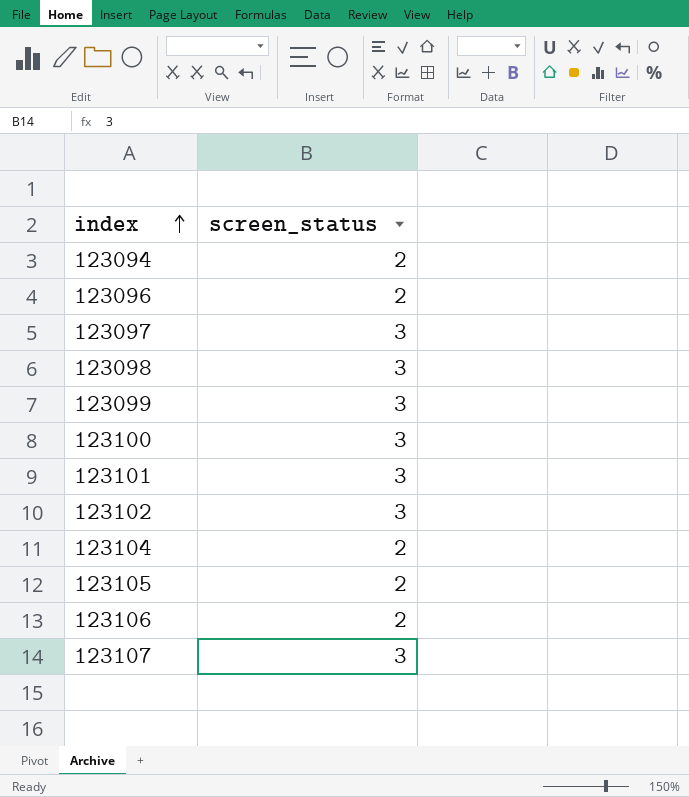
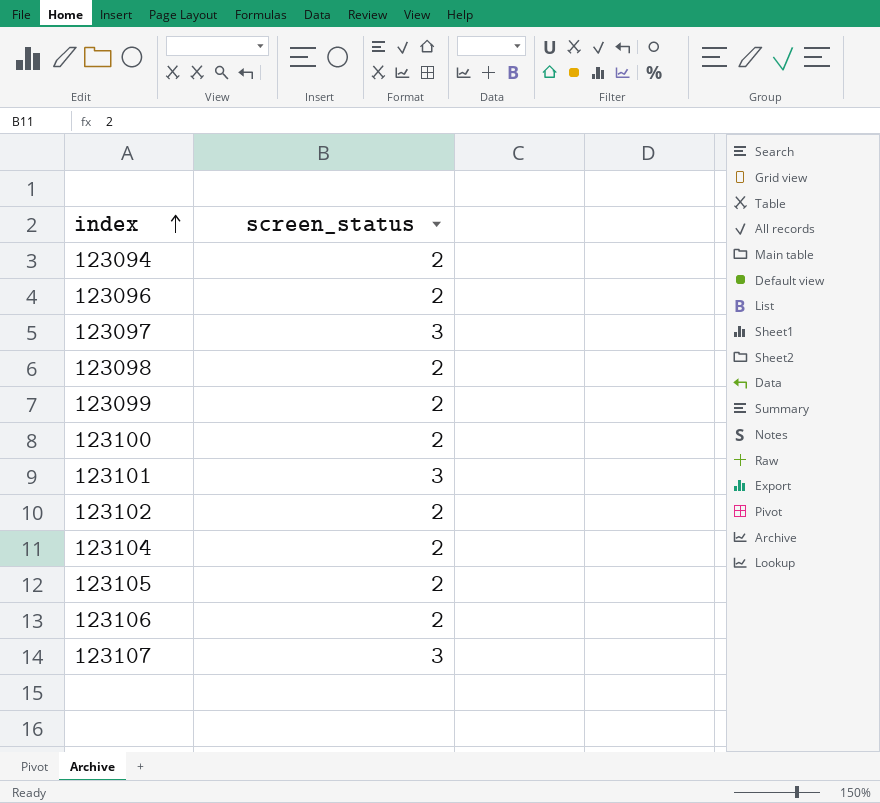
123098 | screen_status: 3 -> 2
123099 | screen_status: 3 -> 2
123100 | screen_status: 3 -> 2
123102 | screen_status: 3 -> 2

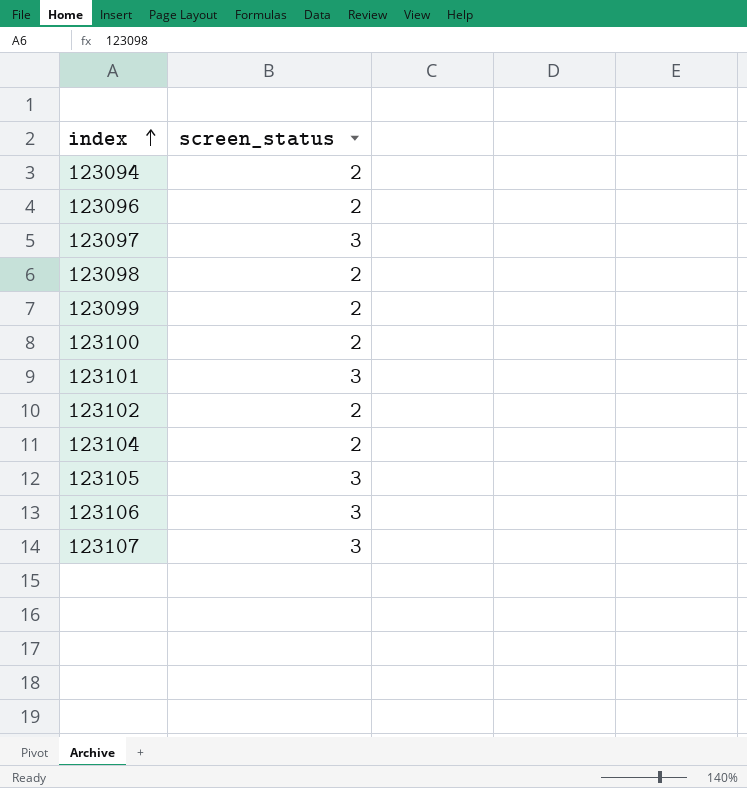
123105 | screen_status: 2 -> 3
123106 | screen_status: 2 -> 3

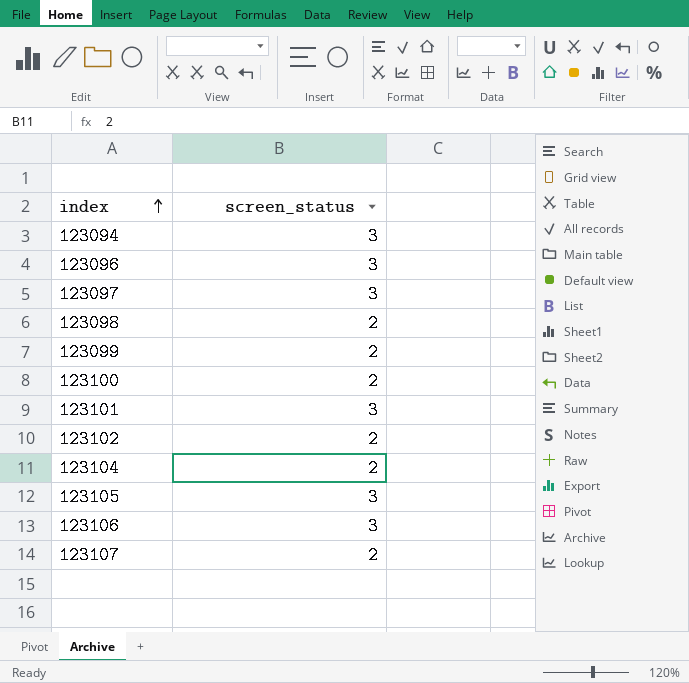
123094 | screen_status: 2 -> 3
123096 | screen_status: 2 -> 3
123107 | screen_status: 3 -> 2

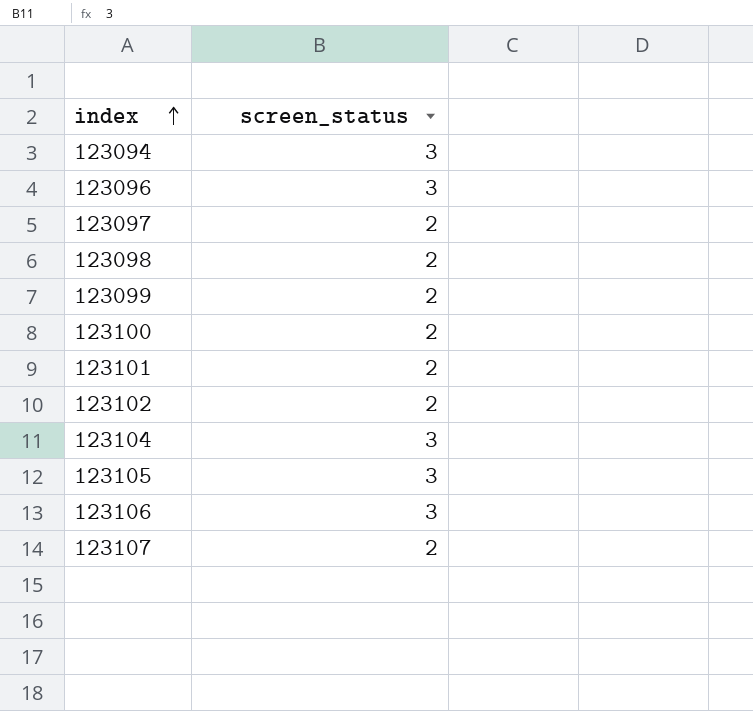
123097 | screen_status: 3 -> 2
123101 | screen_status: 3 -> 2
123104 | screen_status: 2 -> 3

